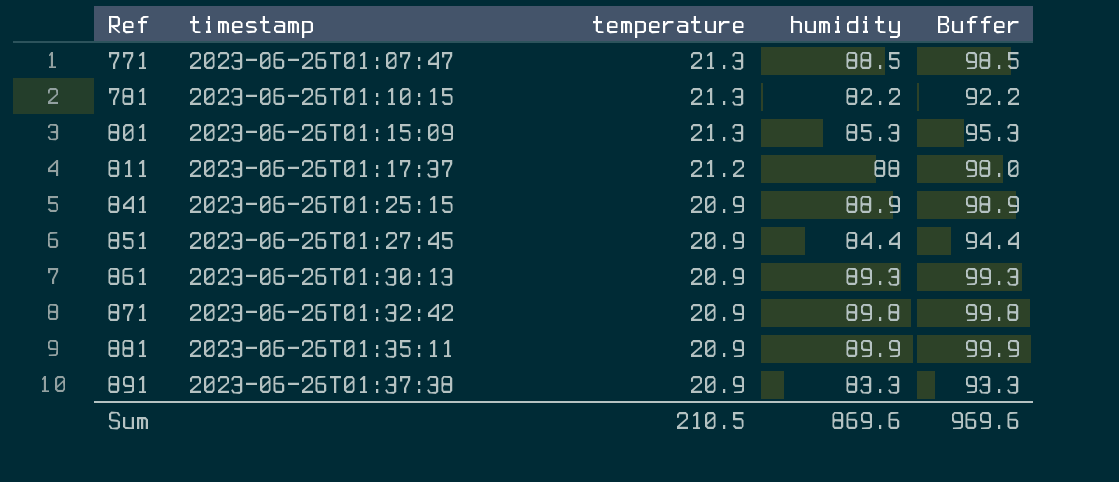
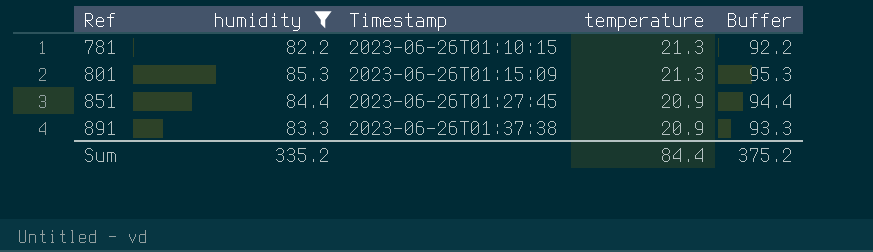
filter: none -> humidity <= 85.3
column humidity | position: 4 -> 2
column name: timestamp -> Timestamp
Sum | humidity: 869.6 -> 335.2
Sum | temperature: 210.5 -> 84.4
Sum | Buffer: 969.6 -> 375.2

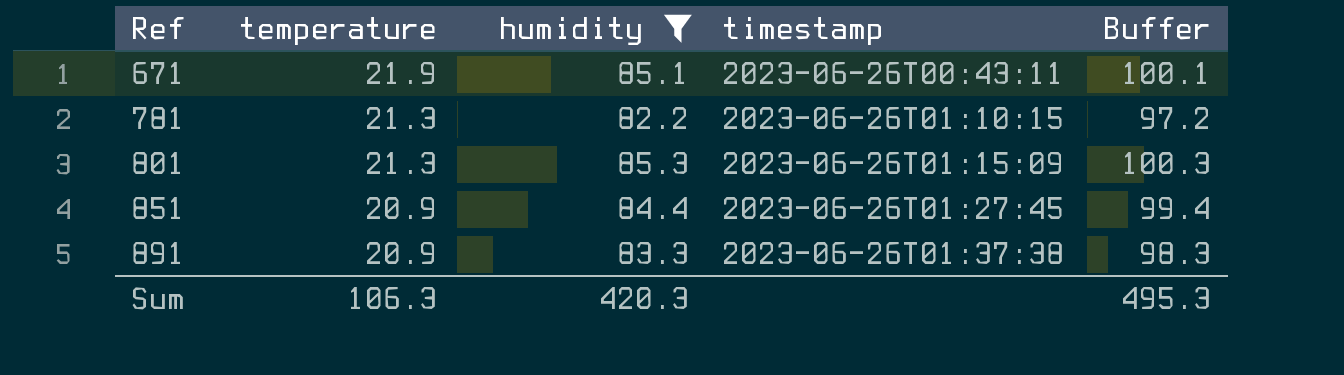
column temperature | position: 4 -> 2
column name: Timestamp -> timestamp
column Buffer | formula: [humidity] + 10 -> [humidity] + 15
row 671: none -> 21.9 | 85.1 | 2023-06-26T00:43:11 | 100.1
Sum | temperature: 84.4 -> 106.3
Sum | humidity: 335.2 -> 420.3
Sum | Buffer: 375.2 -> 495.3

